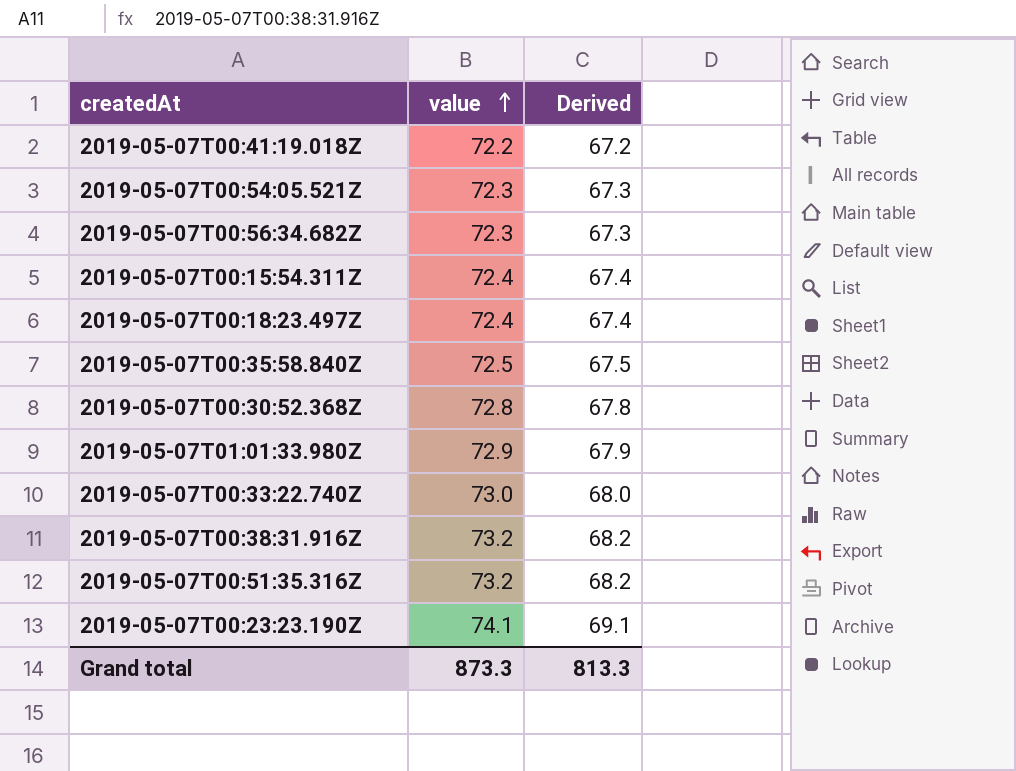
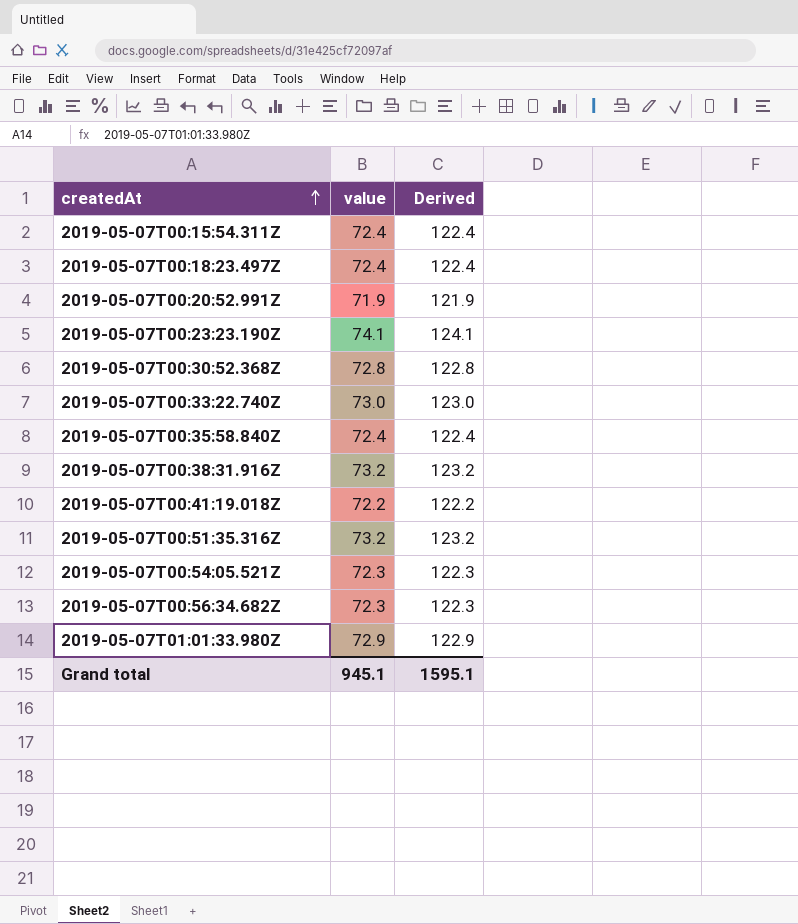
row order: value ascending -> createdAt ascending
column Derived | formula: [value] - 5 -> [value] + 50
row 2019-05-07T00:20:52.991Z: none -> 71.9 | 121.9
2019-05-07T00:35:58.840Z | value: 72.5 -> 72.4
Grand total | value: 873.3 -> 945.1
Grand total | Derived: 813.3 -> 1595.1

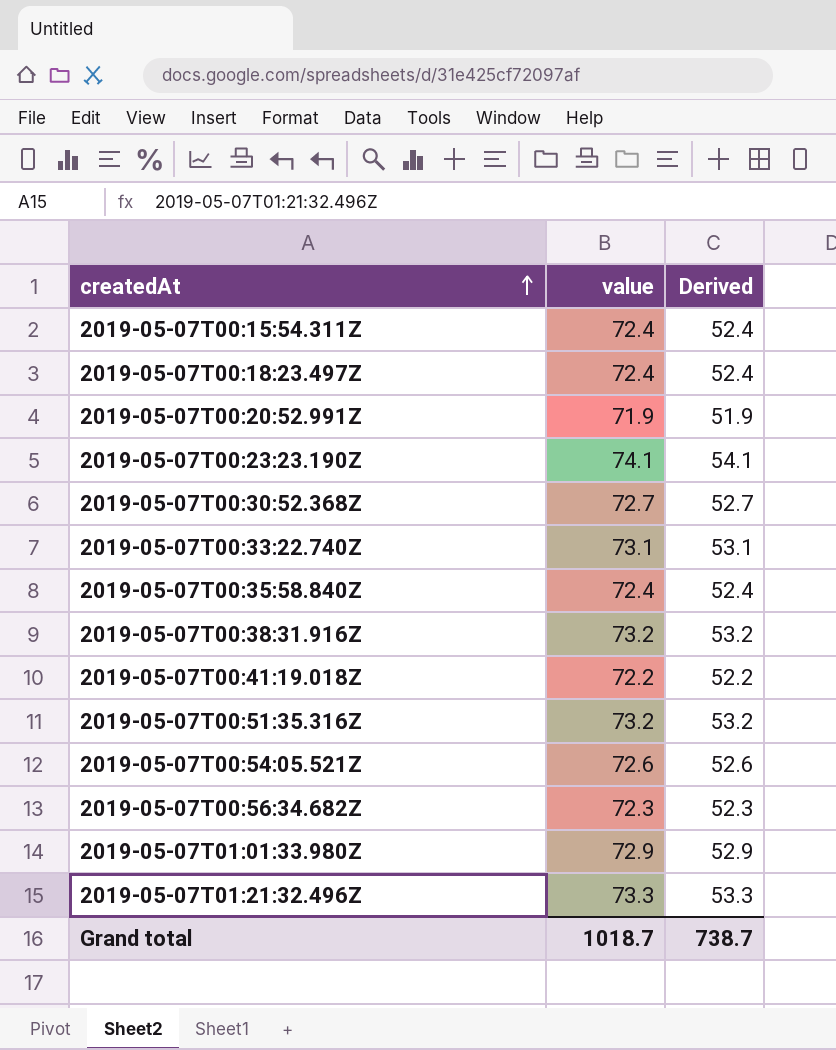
column Derived | formula: [value] + 50 -> [value] - 20
2019-05-07T00:30:52.368Z | value: 72.8 -> 72.7
2019-05-07T00:33:22.740Z | value: 73.0 -> 73.1
2019-05-07T00:54:05.521Z | value: 72.3 -> 72.6
row 2019-05-07T01:21:32.496Z: none -> 73.3 | 53.3
Grand total | value: 945.1 -> 1018.7
Grand total | Derived: 1595.1 -> 738.7

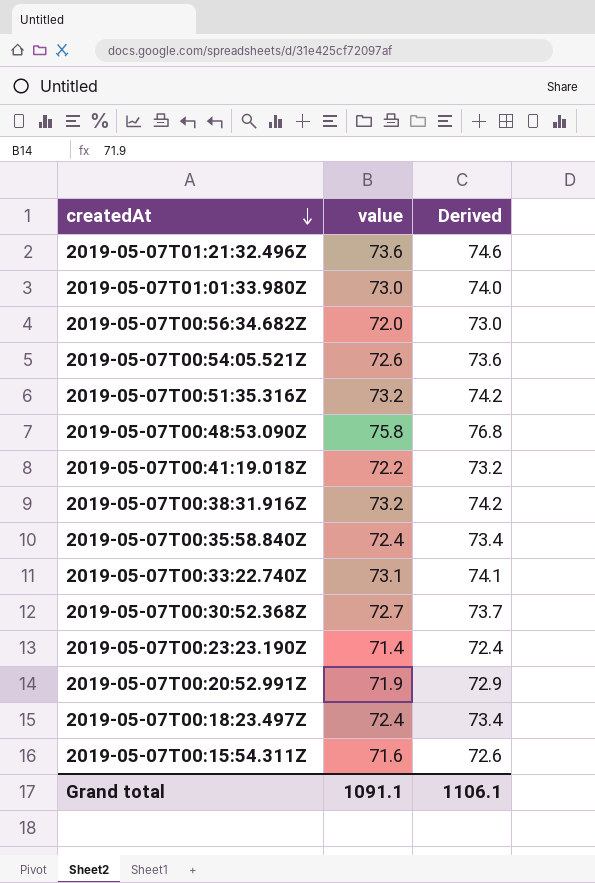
row order: createdAt ascending -> createdAt descending
column Derived | formula: [value] - 20 -> [value] + 1
2019-05-07T01:21:32.496Z | value: 73.3 -> 73.6
2019-05-07T01:01:33.980Z | value: 72.9 -> 73.0
2019-05-07T00:56:34.682Z | value: 72.3 -> 72.0
row 2019-05-07T00:48:53.090Z: none -> 75.8 | 76.8
2019-05-07T00:23:23.190Z | value: 74.1 -> 71.4
2019-05-07T00:15:54.311Z | value: 72.4 -> 71.6
Grand total | value: 1018.7 -> 1091.1
Grand total | Derived: 738.7 -> 1106.1

